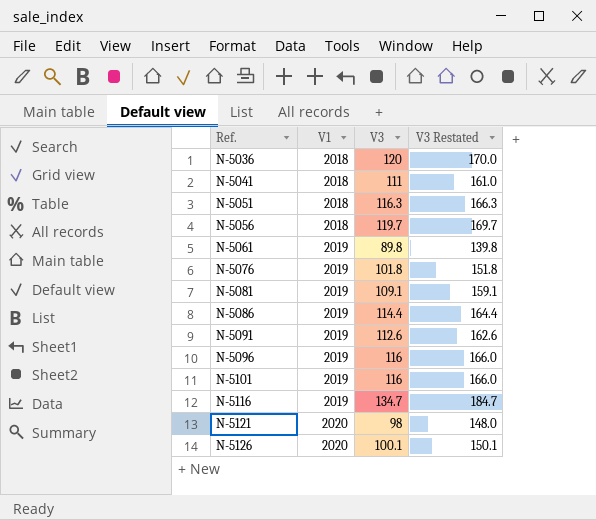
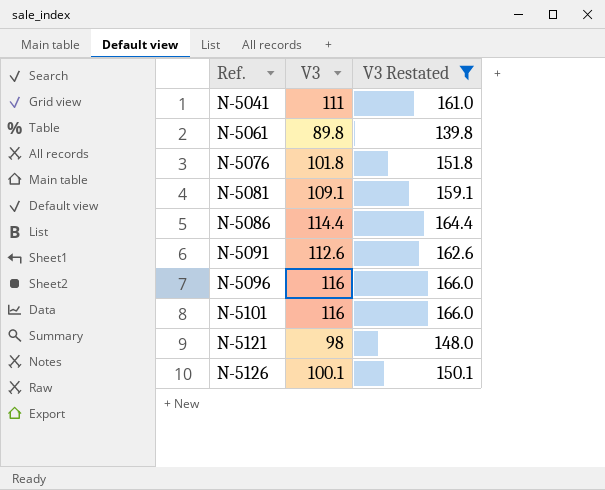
filter: none -> V3 Restated <= 166.0
column V1 | position: 2 -> none

